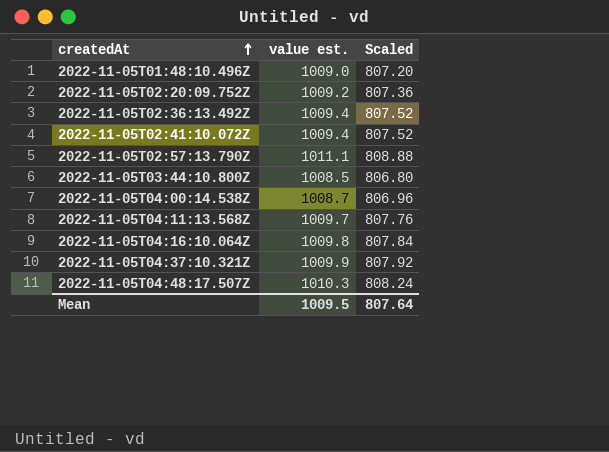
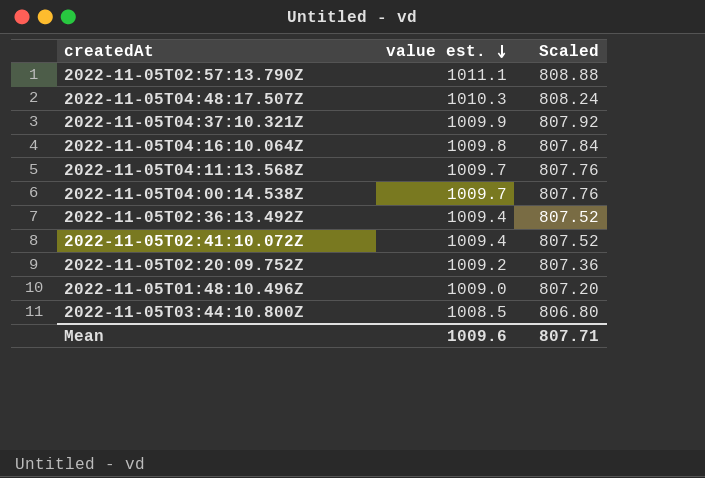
row order: createdAt ascending -> value est. descending
2022-11-05T04:00:14.538Z | value est.: 1008.7 -> 1009.7
2022-11-05T04:00:14.538Z | Scaled: 806.96 -> 807.76
Mean | value est.: 1009.5 -> 1009.6
Mean | Scaled: 807.64 -> 807.71

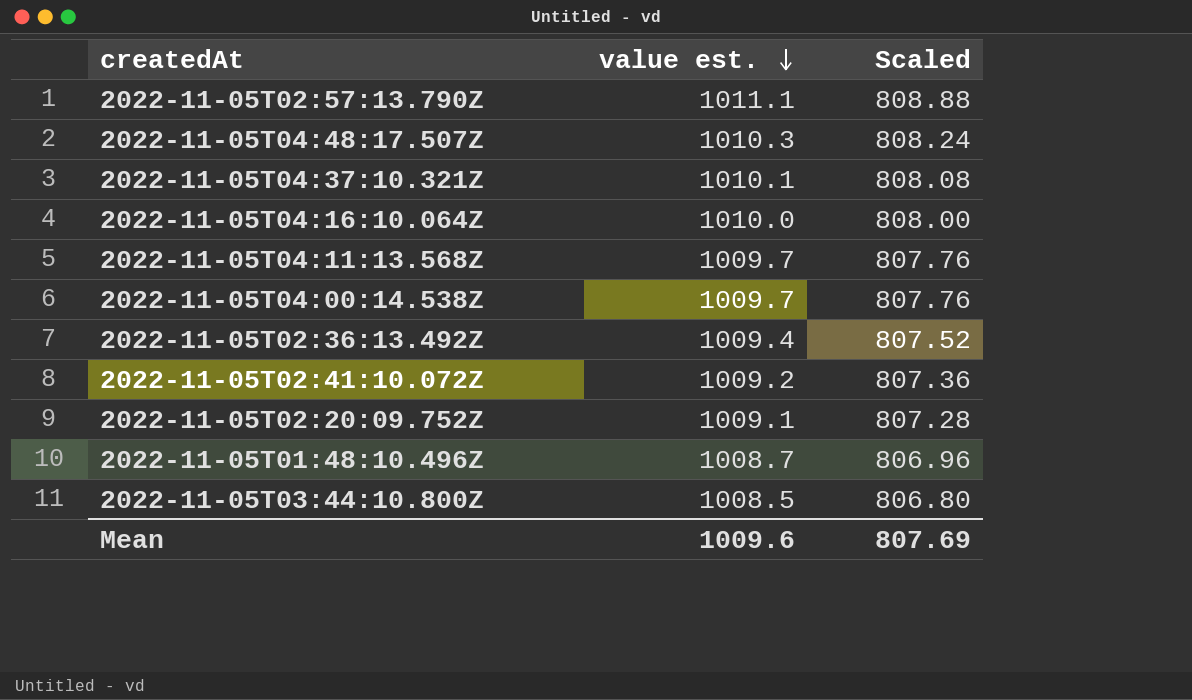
2022-11-05T04:37:10.321Z | value est.: 1009.9 -> 1010.1
2022-11-05T04:37:10.321Z | Scaled: 807.92 -> 808.08
2022-11-05T04:16:10.064Z | value est.: 1009.8 -> 1010.0
2022-11-05T04:16:10.064Z | Scaled: 807.84 -> 808.00
2022-11-05T02:41:10.072Z | value est.: 1009.4 -> 1009.2
2022-11-05T02:41:10.072Z | Scaled: 807.52 -> 807.36
2022-11-05T02:20:09.752Z | value est.: 1009.2 -> 1009.1
2022-11-05T02:20:09.752Z | Scaled: 807.36 -> 807.28
2022-11-05T01:48:10.496Z | value est.: 1009.0 -> 1008.7
2022-11-05T01:48:10.496Z | Scaled: 807.20 -> 806.96
Mean | Scaled: 807.71 -> 807.69

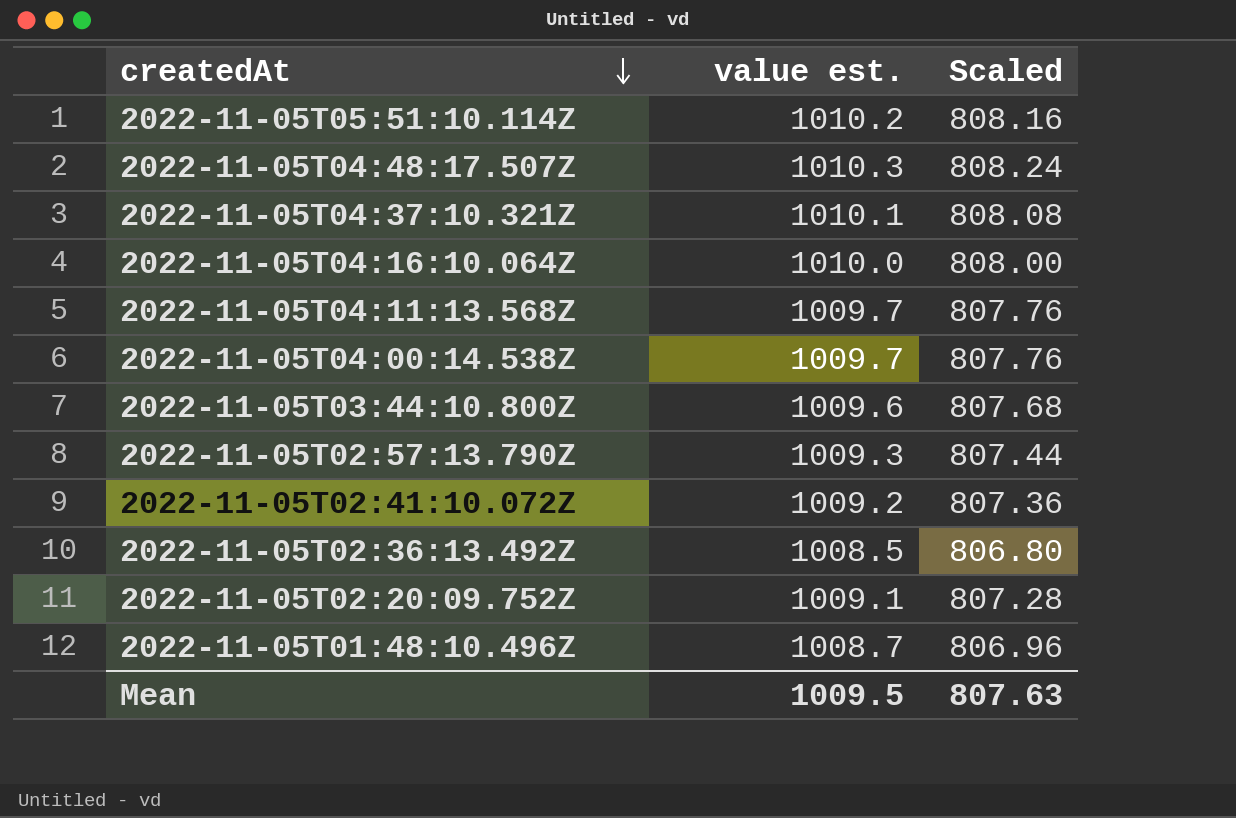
row order: value est. descending -> createdAt descending
row 2022-11-05T05:51:10.114Z: none -> 1010.2 | 808.16
2022-11-05T03:44:10.800Z | value est.: 1008.5 -> 1009.6
2022-11-05T03:44:10.800Z | Scaled: 806.80 -> 807.68
2022-11-05T02:57:13.790Z | value est.: 1011.1 -> 1009.3
2022-11-05T02:57:13.790Z | Scaled: 808.88 -> 807.44
2022-11-05T02:36:13.492Z | value est.: 1009.4 -> 1008.5
2022-11-05T02:36:13.492Z | Scaled: 807.52 -> 806.80
Mean | value est.: 1009.6 -> 1009.5
Mean | Scaled: 807.69 -> 807.63

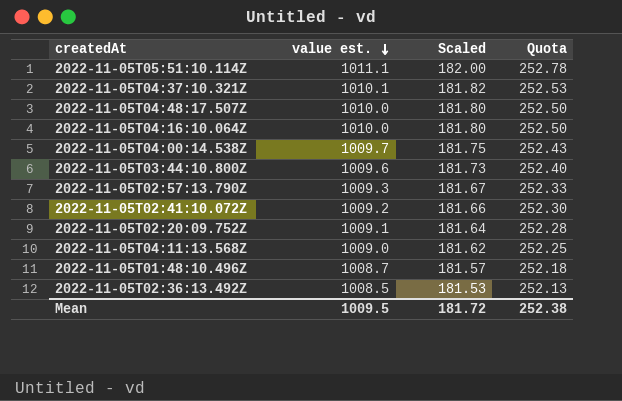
row order: createdAt descending -> value est. descending
column Scaled | formula: [value est.] * 0.8 -> [value est.] * 0.18
column Quota | formula: none -> [value est.] * 0.25
2022-11-05T05:51:10.114Z | value est.: 1010.2 -> 1011.1
2022-11-05T04:48:17.507Z | value est.: 1010.3 -> 1010.0
2022-11-05T04:11:13.568Z | value est.: 1009.7 -> 1009.0
Mean | Scaled: 807.63 -> 181.72

